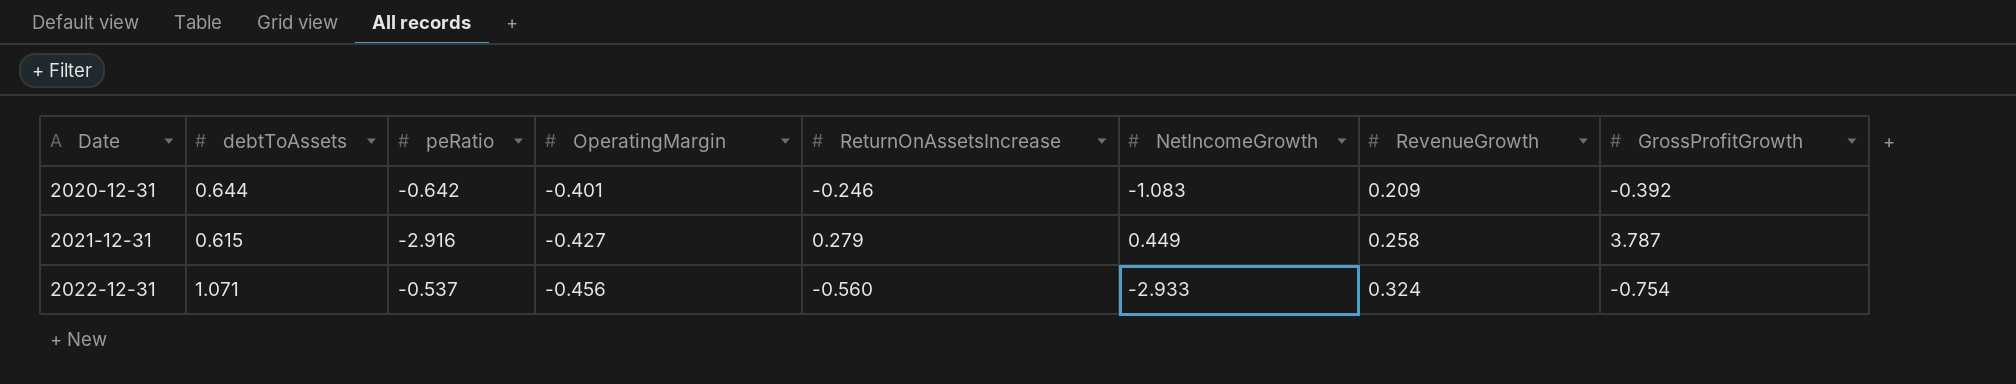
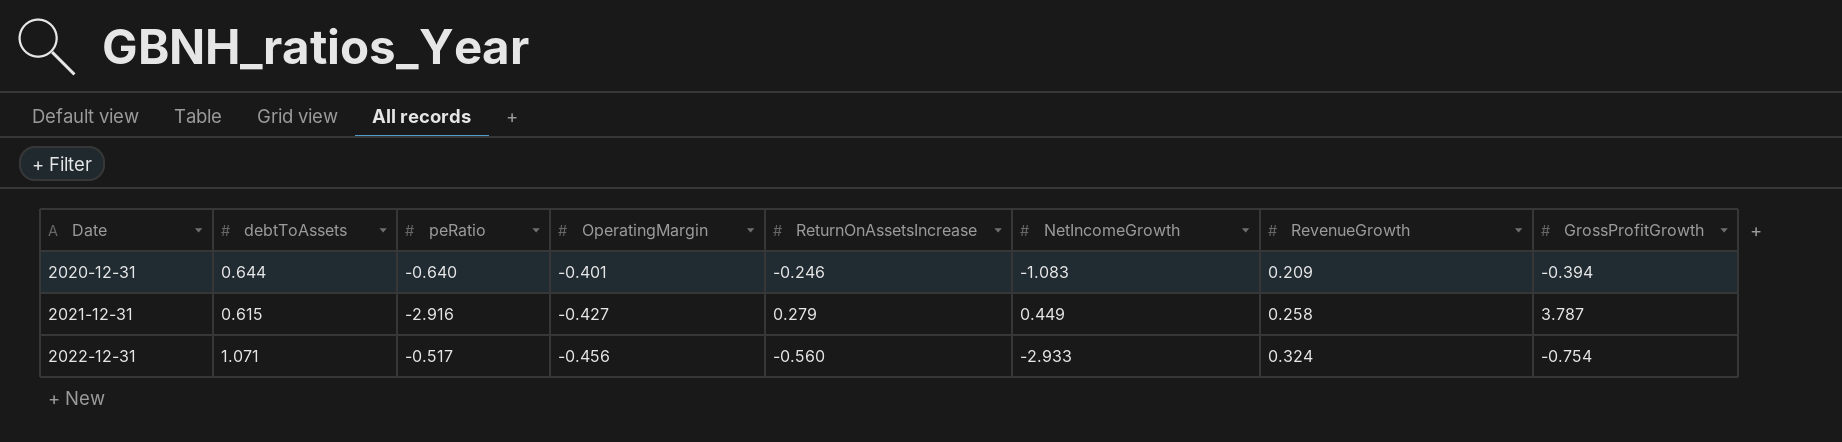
2020-12-31 | peRatio: -0.642 -> -0.640
2020-12-31 | GrossProfitGrowth: -0.392 -> -0.394
2022-12-31 | peRatio: -0.537 -> -0.517

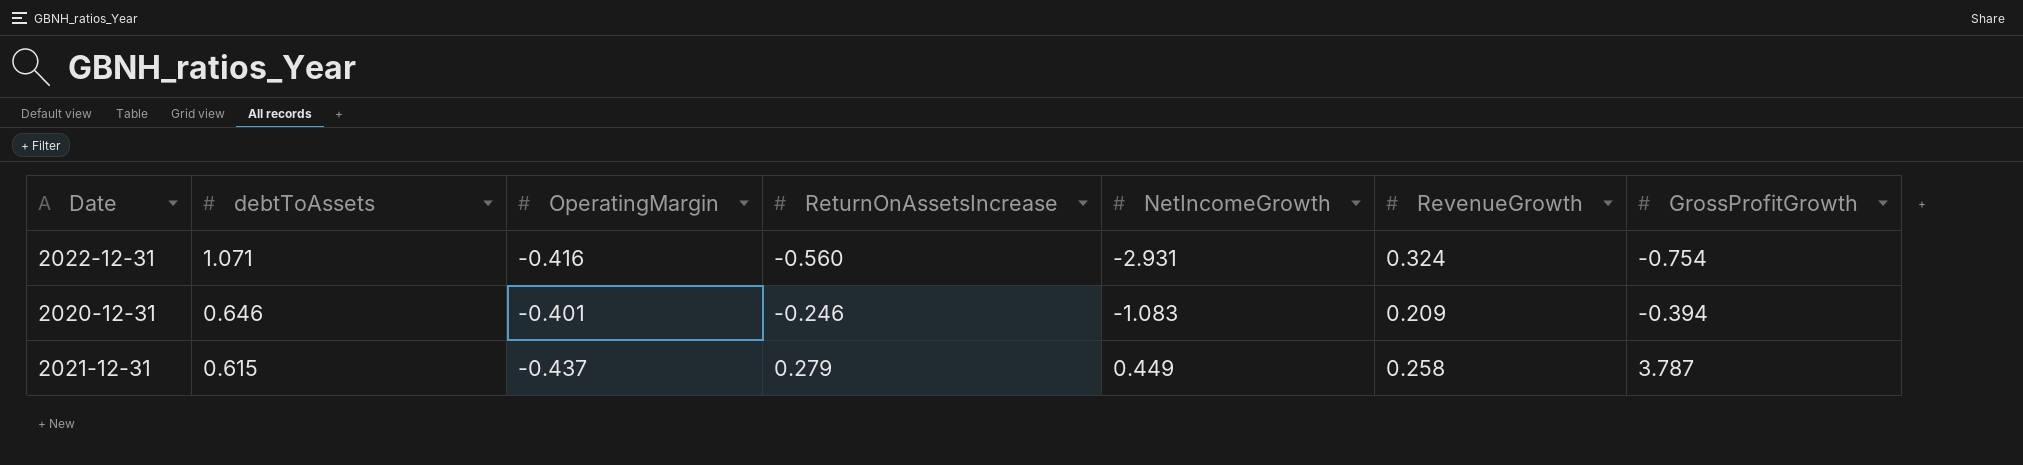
row order: Date ascending -> debtToAssets descending
column peRatio | position: 3 -> none
2022-12-31 | OperatingMargin: -0.456 -> -0.416
2022-12-31 | NetIncomeGrowth: -2.933 -> -2.931
2020-12-31 | debtToAssets: 0.644 -> 0.646
2021-12-31 | OperatingMargin: -0.427 -> -0.437

